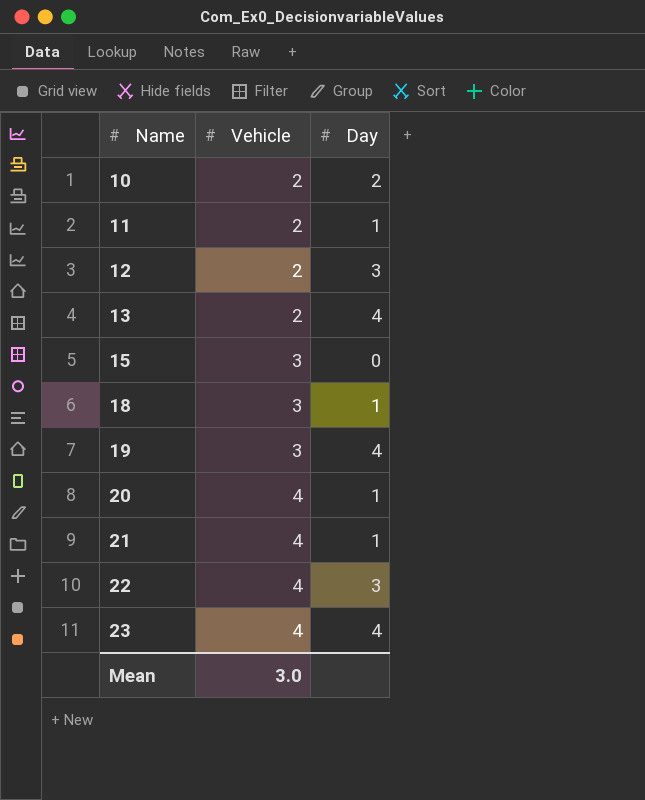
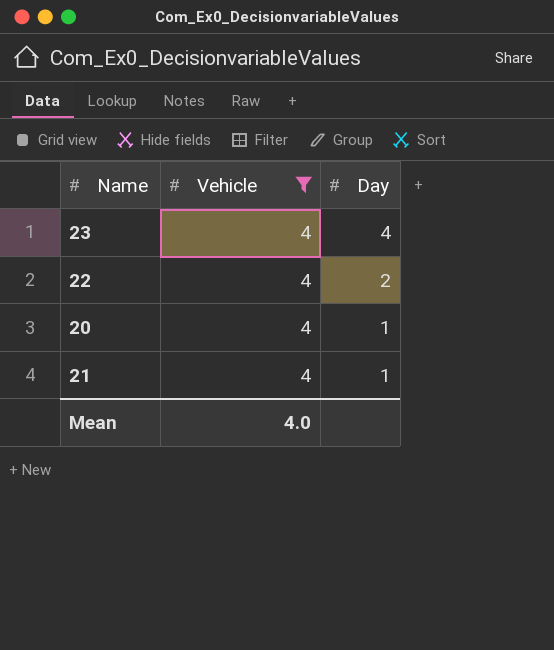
filter: none -> Vehicle = 4
row order: Name ascending -> Day descending
22 | Day: 3 -> 2
Mean | Vehicle: 3.0 -> 4.0

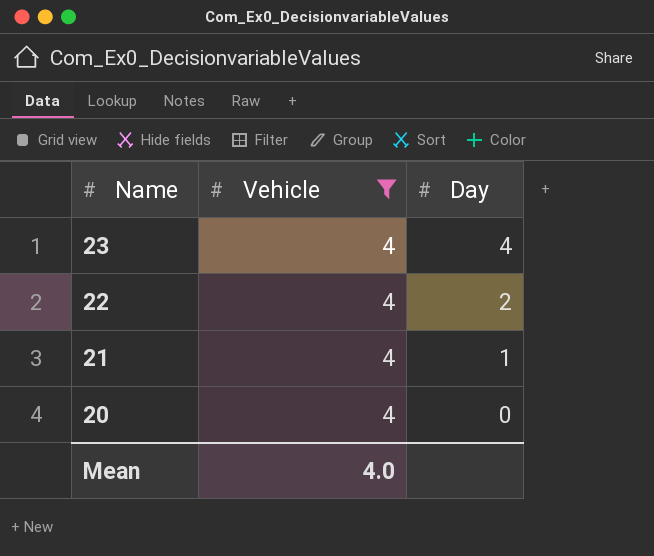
row order: Day descending -> Name descending
20 | Day: 1 -> 0

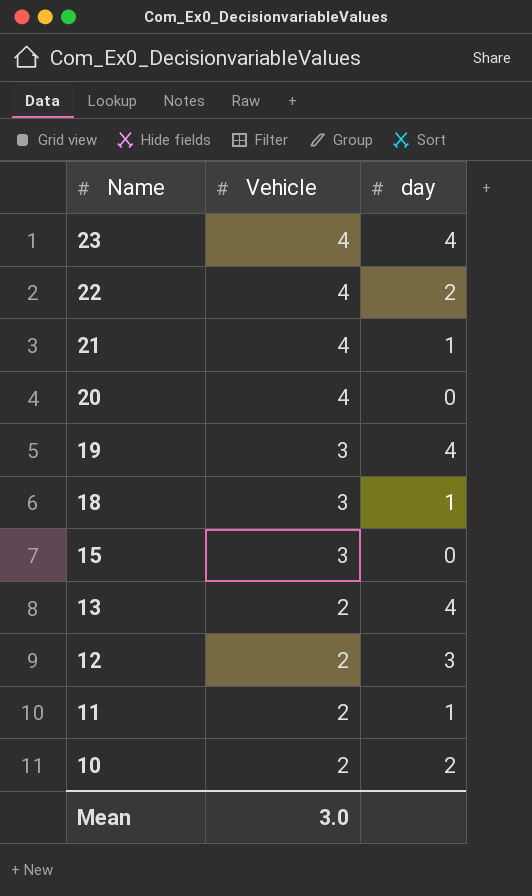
filter: Vehicle = 4 -> none
column name: Day -> day
Mean | Vehicle: 4.0 -> 3.0

